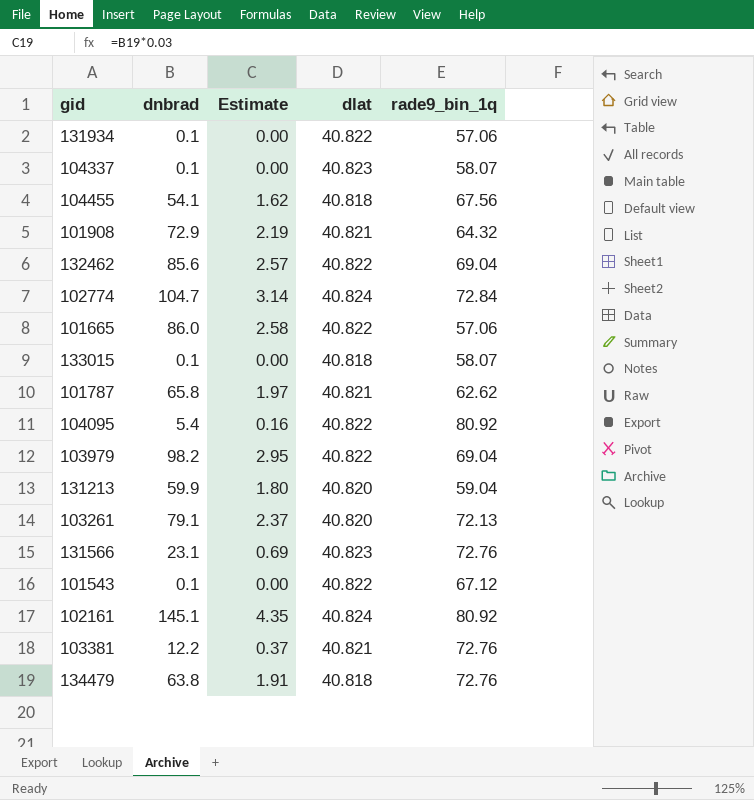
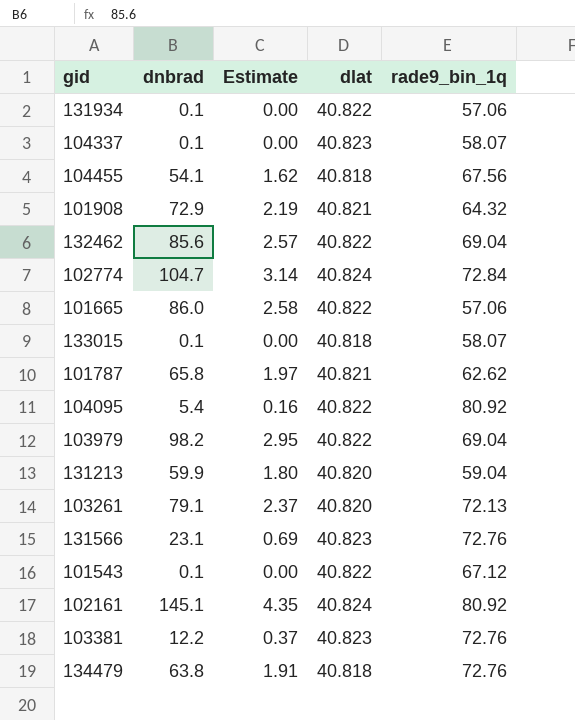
103381 | dlat: 40.821 -> 40.823

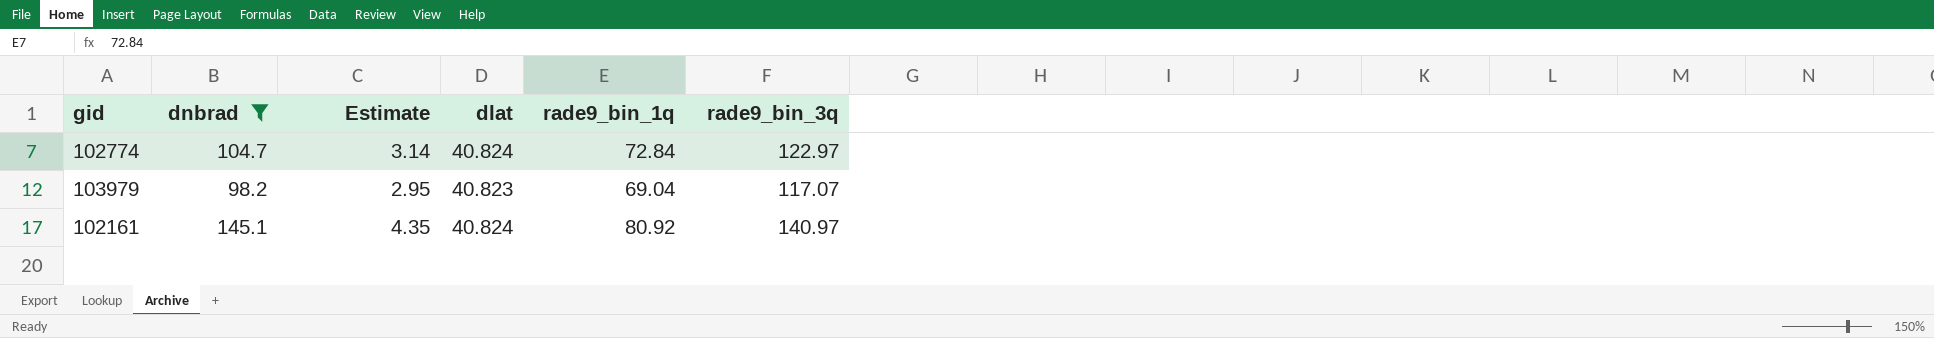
filter: none -> dnbrad >= 98.2
column rade9_bin_3q | position: none -> 6
103979 | dlat: 40.822 -> 40.823

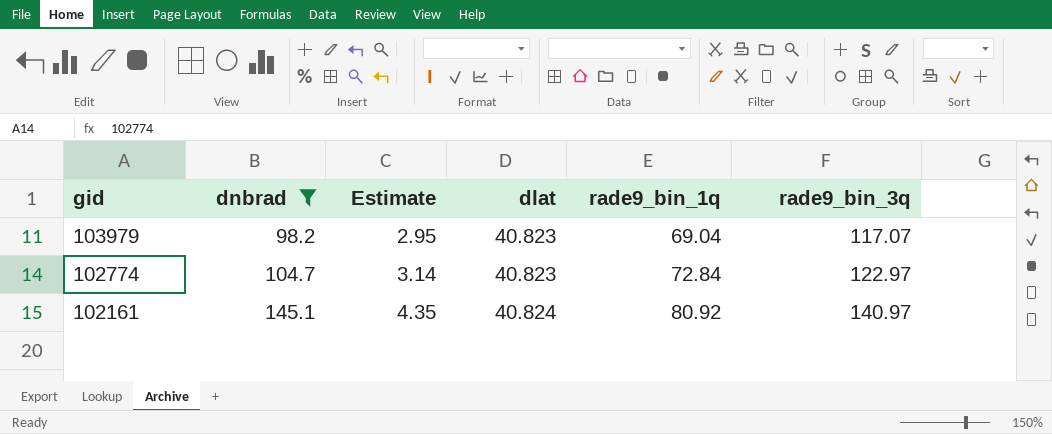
row order: none -> gid descending
102774 | dlat: 40.824 -> 40.823

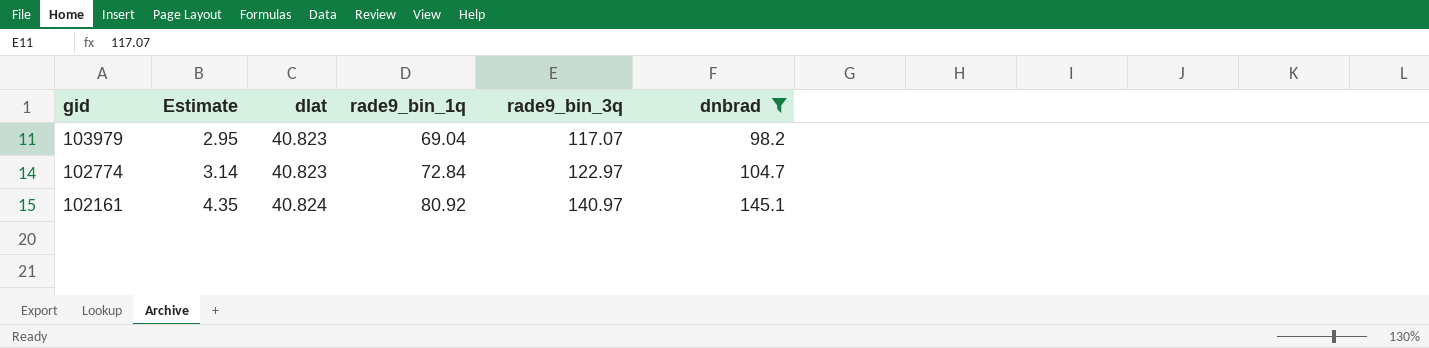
column dnbrad | position: 2 -> 6

